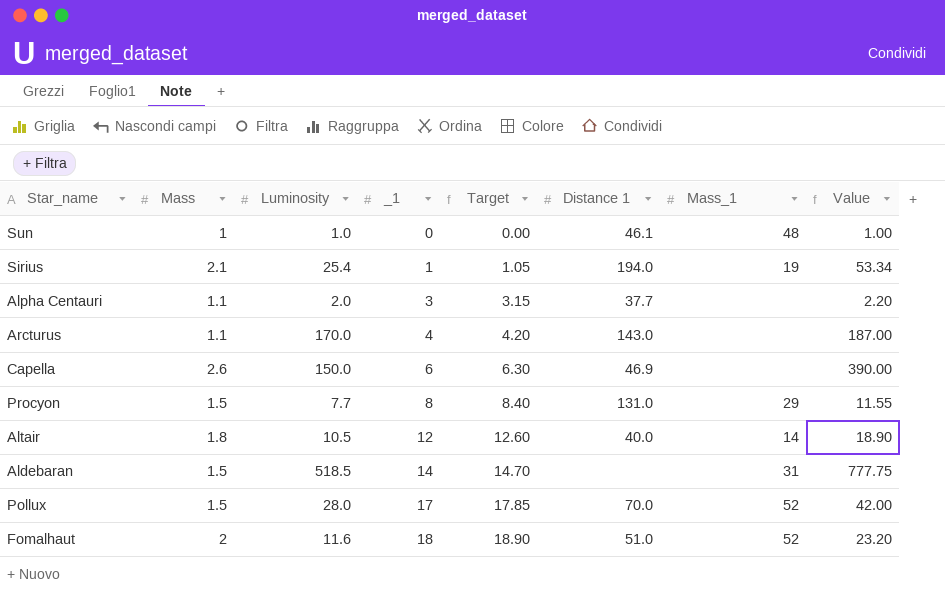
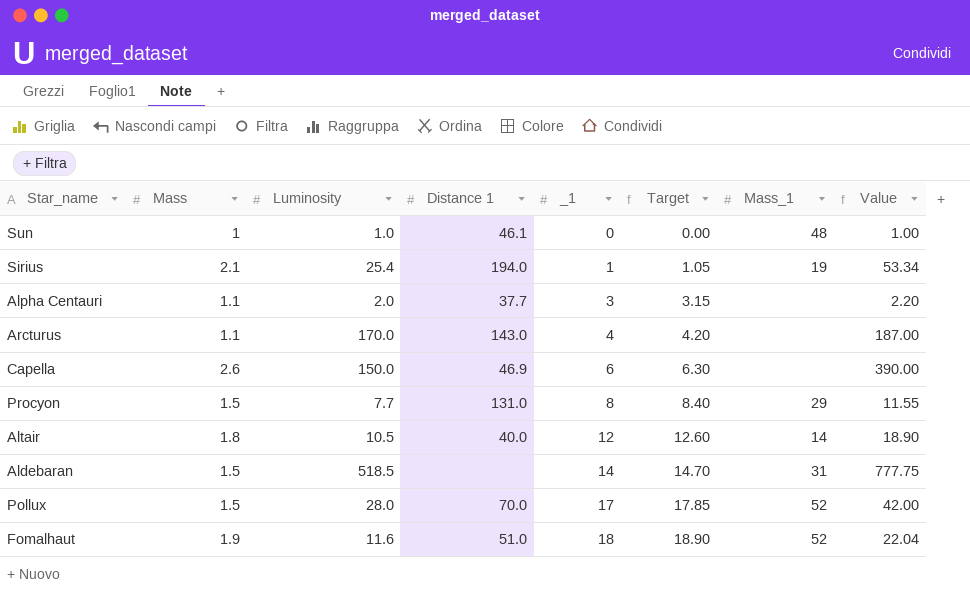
column Distance 1 | position: 6 -> 4
Fomalhaut | Mass: 2 -> 1.9
Fomalhaut | Value: 23.20 -> 22.04

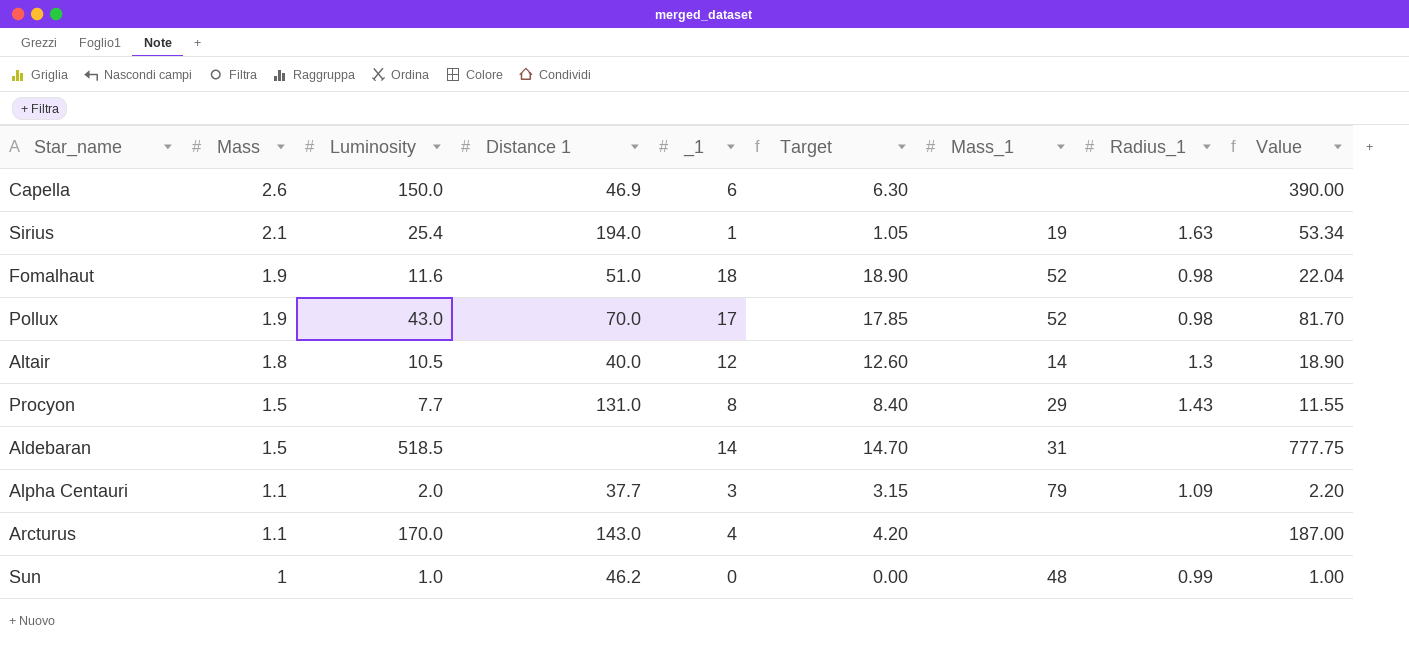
row order: _1 ascending -> Mass descending
column Radius_1 | position: none -> 8
Pollux | Mass: 1.5 -> 1.9
Pollux | Luminosity: 28.0 -> 43.0
Pollux | Value: 42.00 -> 81.70
Alpha Centauri | Mass_1: none -> 79
Sun | Distance 1: 46.1 -> 46.2

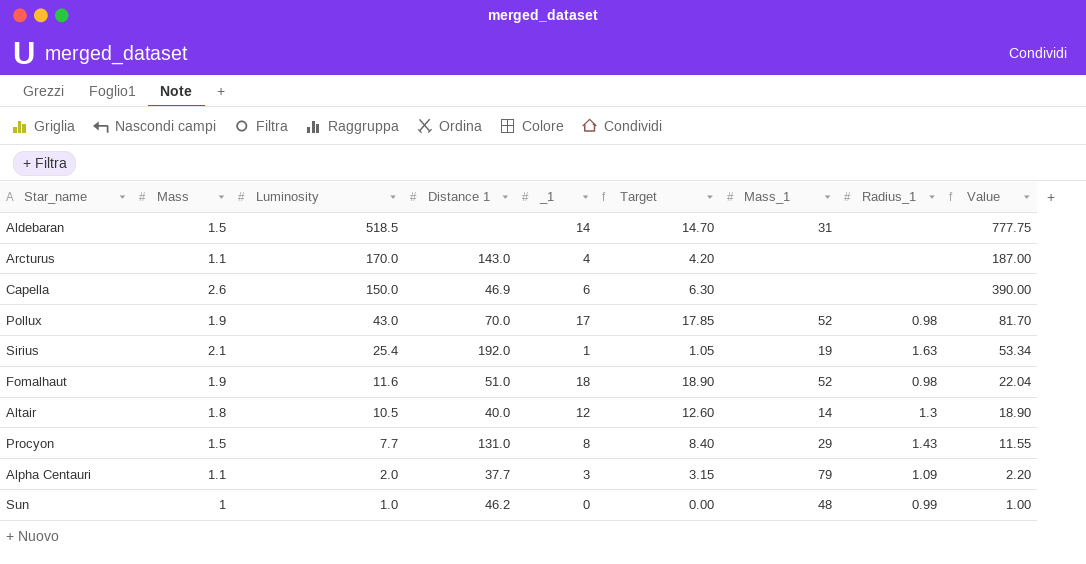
row order: Mass descending -> Luminosity descending
Sirius | Distance 1: 194.0 -> 192.0

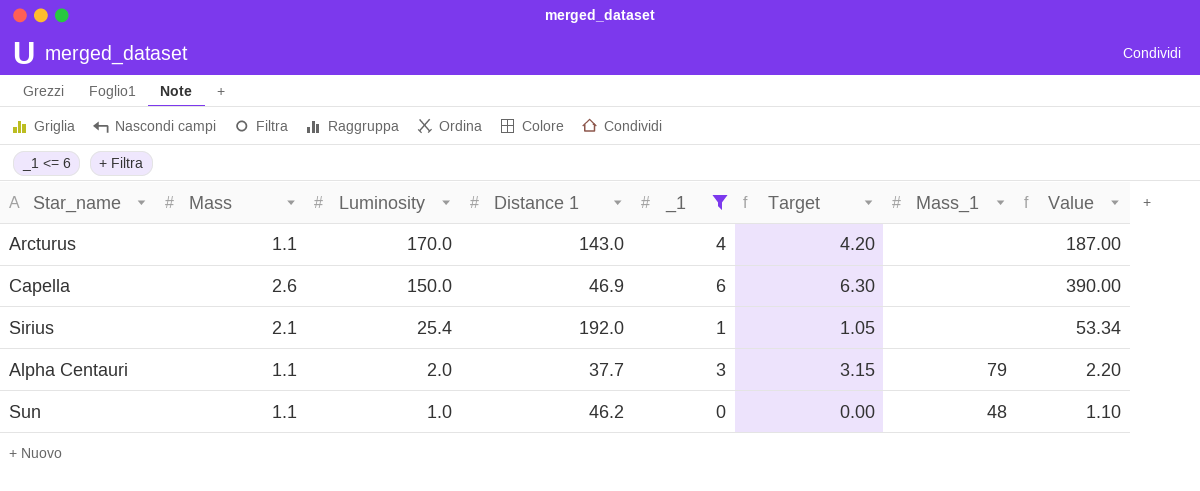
filter: none -> _1 <= 6
column Radius_1 | position: 8 -> none
Sirius | Mass_1: 19 -> none
Sun | Mass: 1 -> 1.1
Sun | Value: 1.00 -> 1.10

